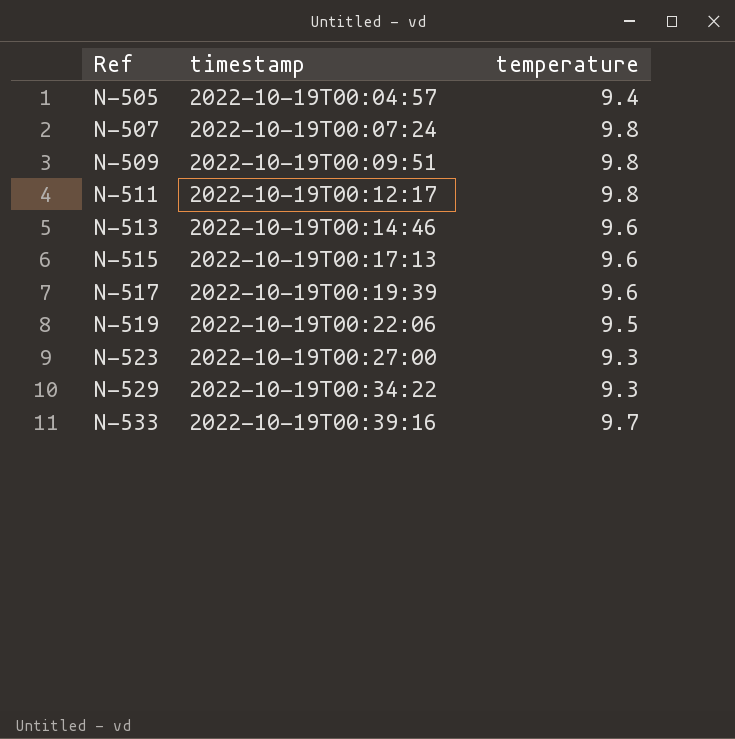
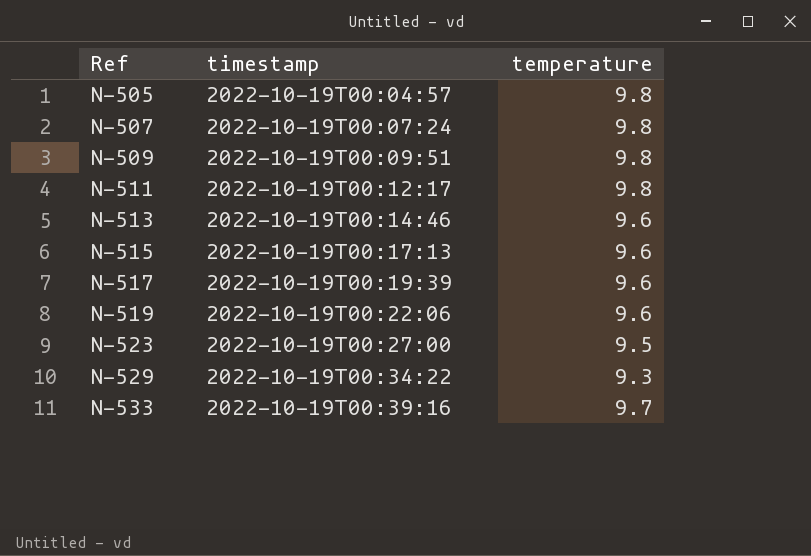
N-505 | temperature: 9.4 -> 9.8
N-519 | temperature: 9.5 -> 9.6
N-523 | temperature: 9.3 -> 9.5

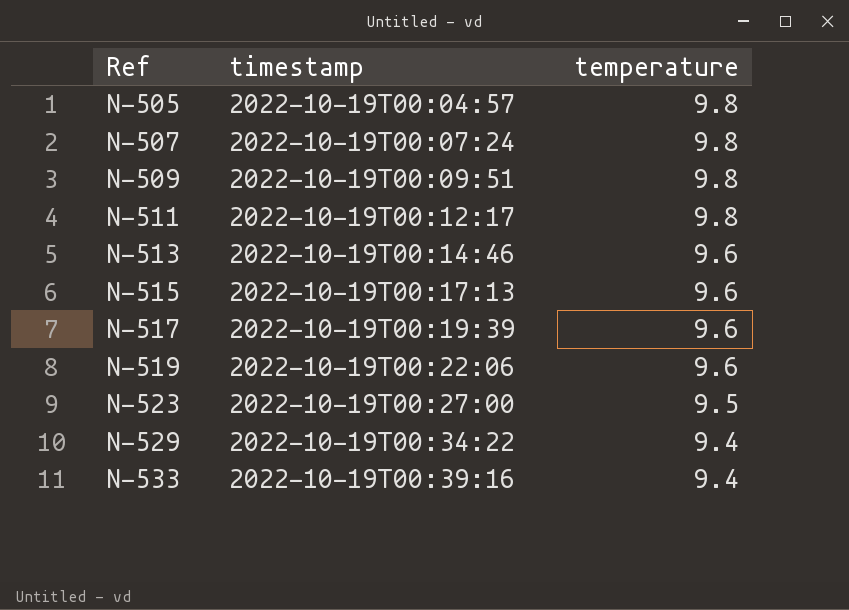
N-529 | temperature: 9.3 -> 9.4
N-533 | temperature: 9.7 -> 9.4

